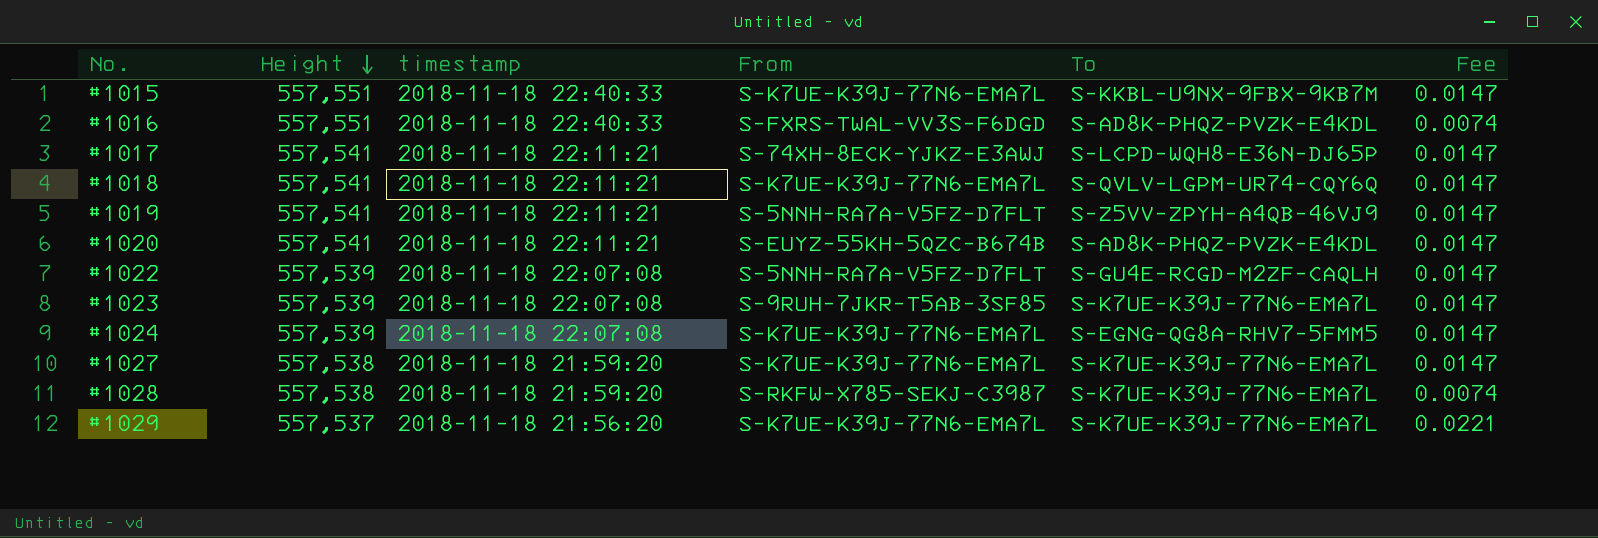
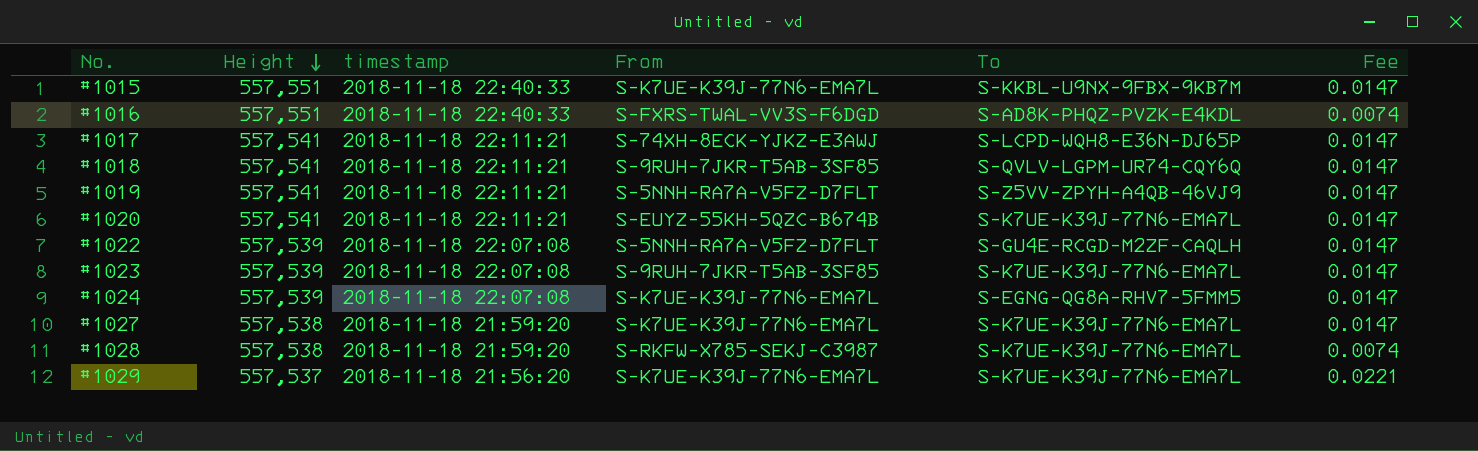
#1018 | From: S-K7UE-K39J-77N6-EMA7L -> S-9RUH-7JKR-T5AB-3SF85
#1020 | To: S-AD8K-PHQZ-PVZK-E4KDL -> S-K7UE-K39J-77N6-EMA7L

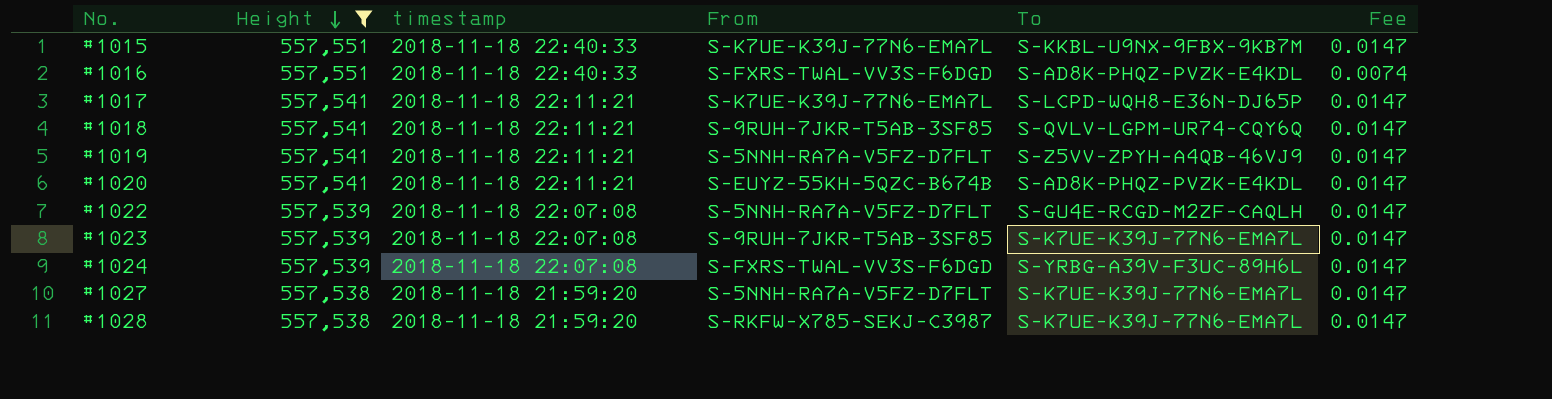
filter: none -> Height != 557,537
#1017 | From: S-74XH-8ECK-YJKZ-E3AWJ -> S-K7UE-K39J-77N6-EMA7L
#1020 | To: S-K7UE-K39J-77N6-EMA7L -> S-AD8K-PHQZ-PVZK-E4KDL
#1024 | From: S-K7UE-K39J-77N6-EMA7L -> S-FXRS-TWAL-VV3S-F6DGD
#1024 | To: S-EGNG-QG8A-RHV7-5FMM5 -> S-YRBG-A39V-F3UC-89H6L
#1027 | From: S-K7UE-K39J-77N6-EMA7L -> S-5NNH-RA7A-V5FZ-D7FLT
#1028 | Fee: 0.0074 -> 0.0147

